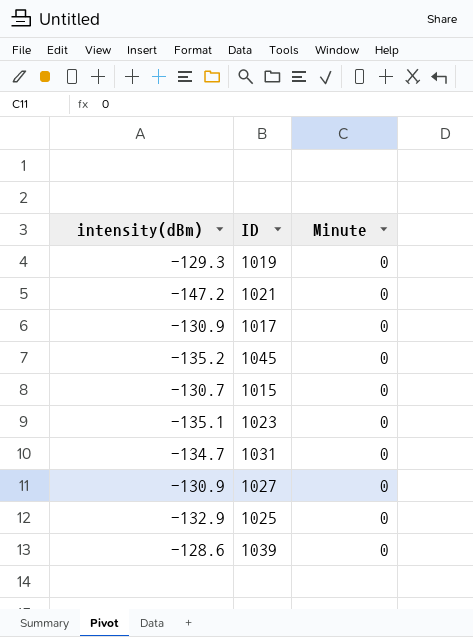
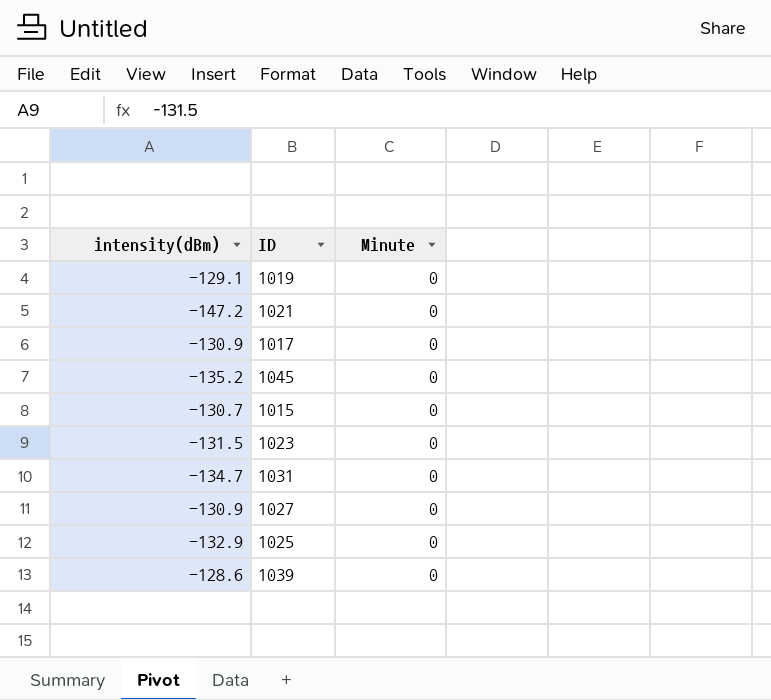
1019 | intensity(dBm): -129.3 -> -129.1
1023 | intensity(dBm): -135.1 -> -131.5

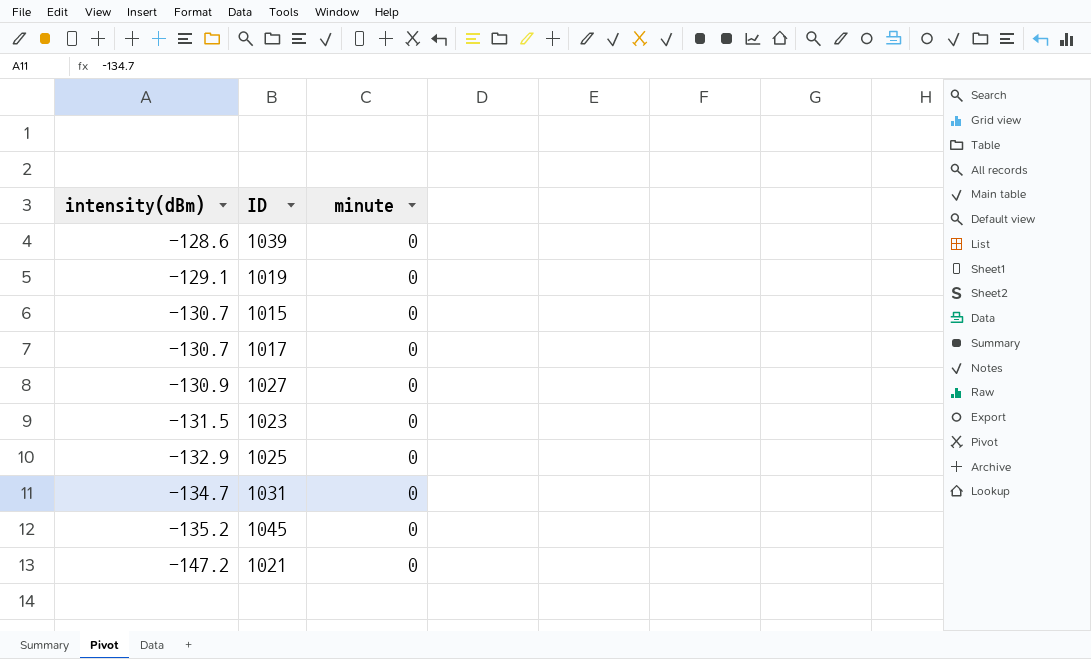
row order: none -> intensity(dBm) descending
column name: Minute -> minute
1017 | intensity(dBm): -130.9 -> -130.7

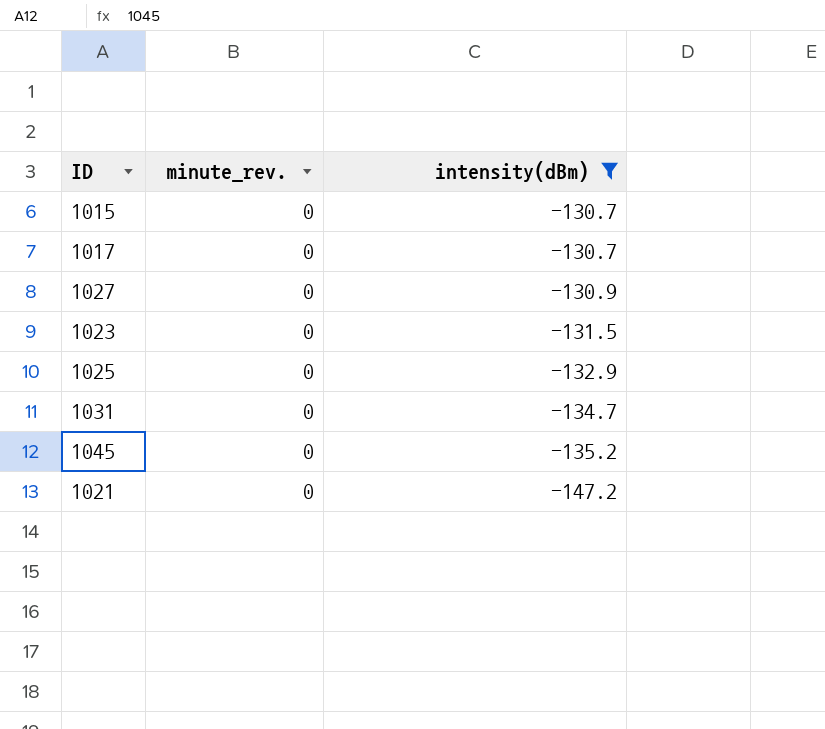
filter: none -> intensity(dBm) <= -130.7
column name: minute -> minute_rev.
column intensity(dBm) | position: 1 -> 3

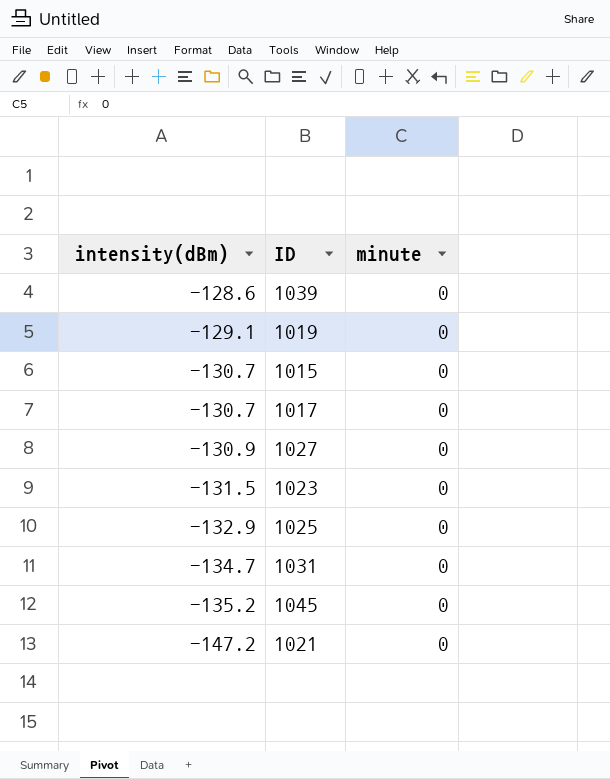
filter: intensity(dBm) <= -130.7 -> none
column intensity(dBm) | position: 3 -> 1
column name: minute_rev. -> minute

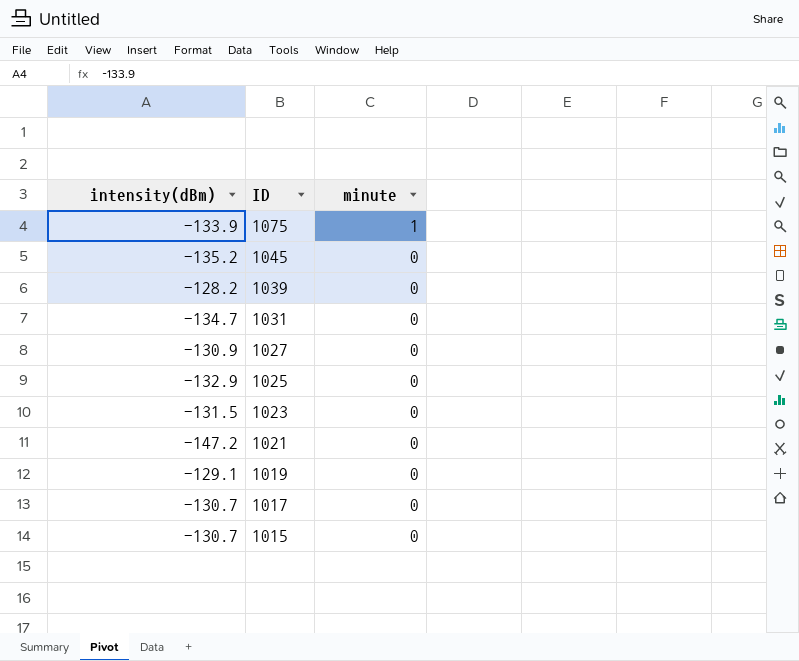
row order: intensity(dBm) descending -> ID descending
row 1075: none -> -133.9 | 1
1039 | intensity(dBm): -128.6 -> -128.2

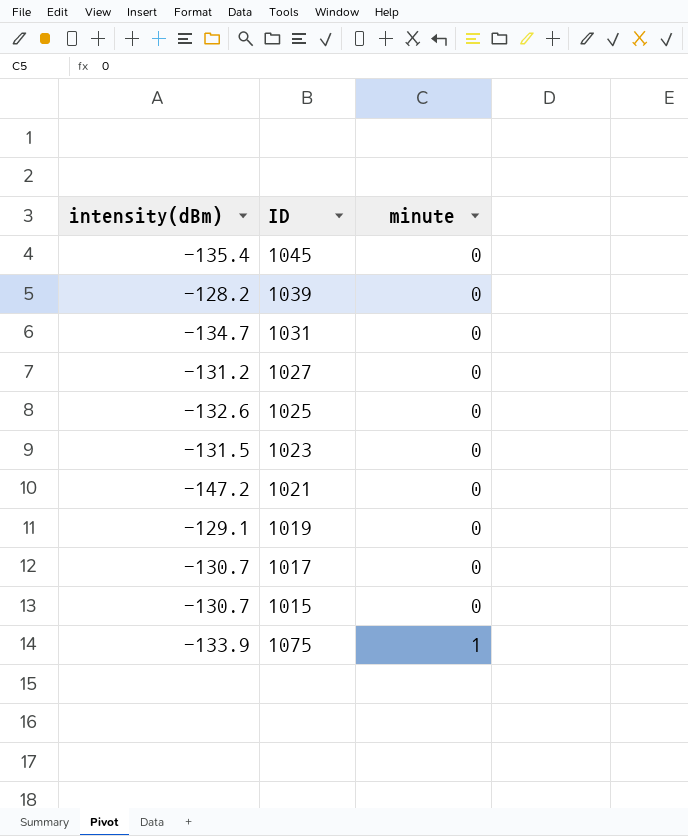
row order: ID descending -> minute ascending
1045 | intensity(dBm): -135.2 -> -135.4
1027 | intensity(dBm): -130.9 -> -131.2
1025 | intensity(dBm): -132.9 -> -132.6

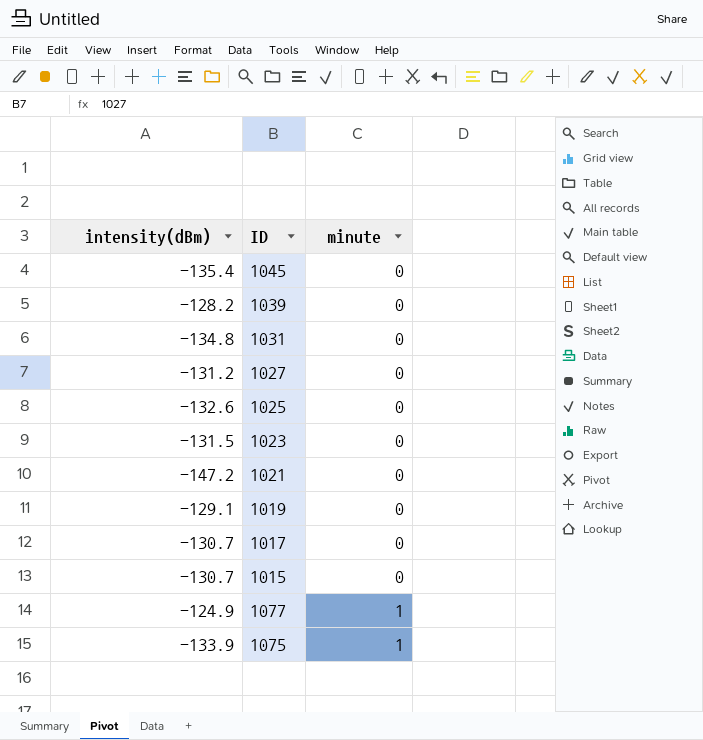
1031 | intensity(dBm): -134.7 -> -134.8
row 1077: none -> -124.9 | 1

